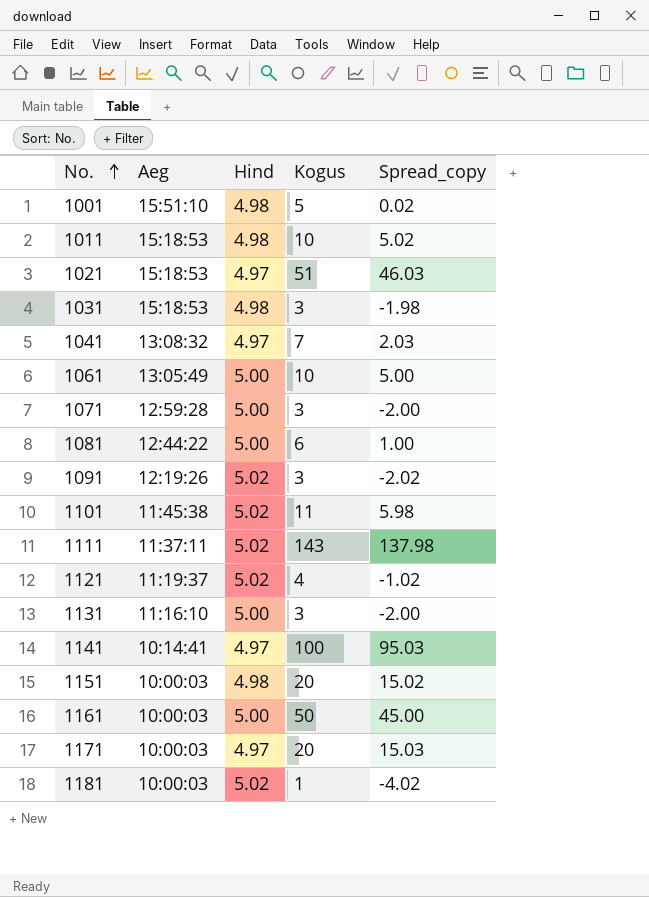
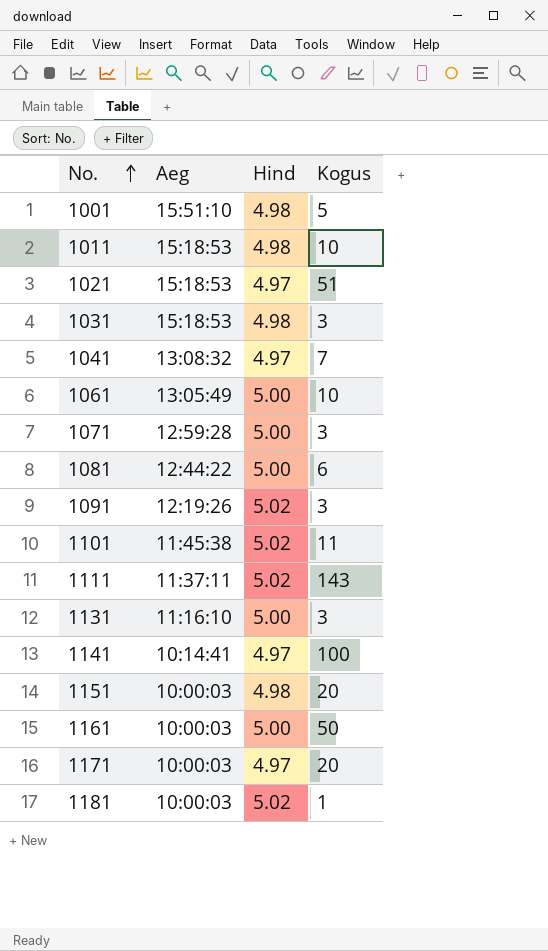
column Spread_copy | formula: [Kogus] - [Hind] -> none
row 1121: 11:19:37 | 5.02 | 4 | -1.02 -> none

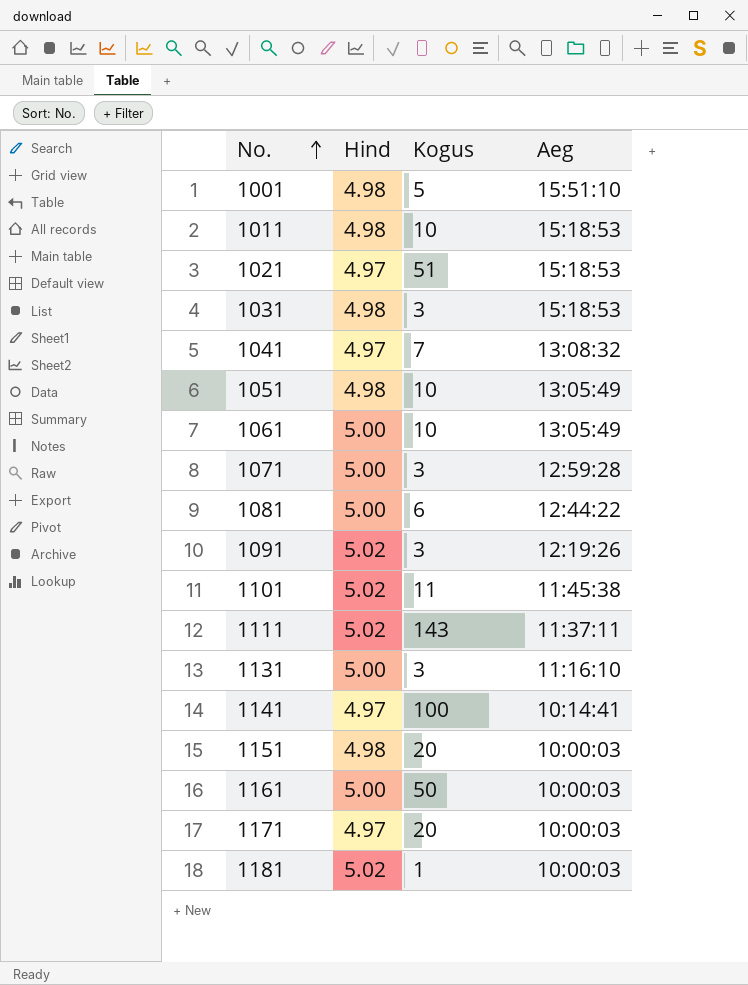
column Aeg | position: 2 -> 4
row 1051: none -> 4.98 | 10 | 13:05:49

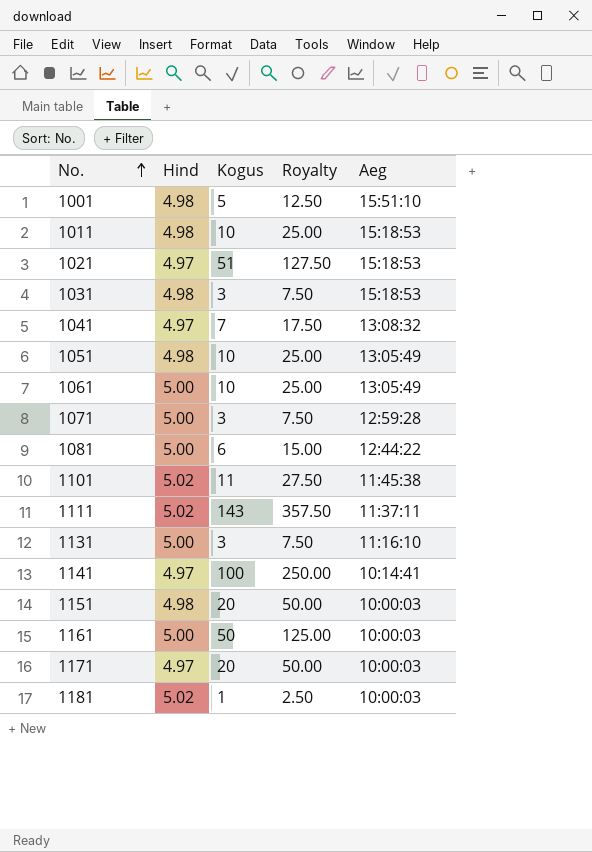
column Royalty | formula: none -> [Kogus] * 2.5
row 1091: 5.02 | 3 | 12:19:26 -> none

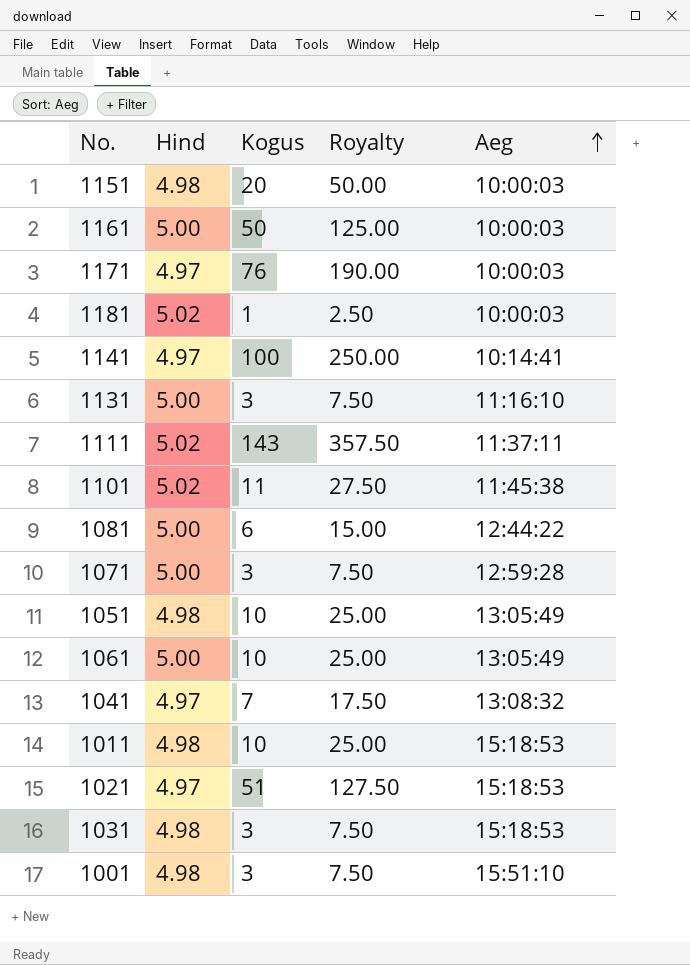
row order: No. ascending -> Aeg ascending
1171 | Kogus: 20 -> 76
1171 | Royalty: 50.00 -> 190.00
1001 | Kogus: 5 -> 3
1001 | Royalty: 12.50 -> 7.50

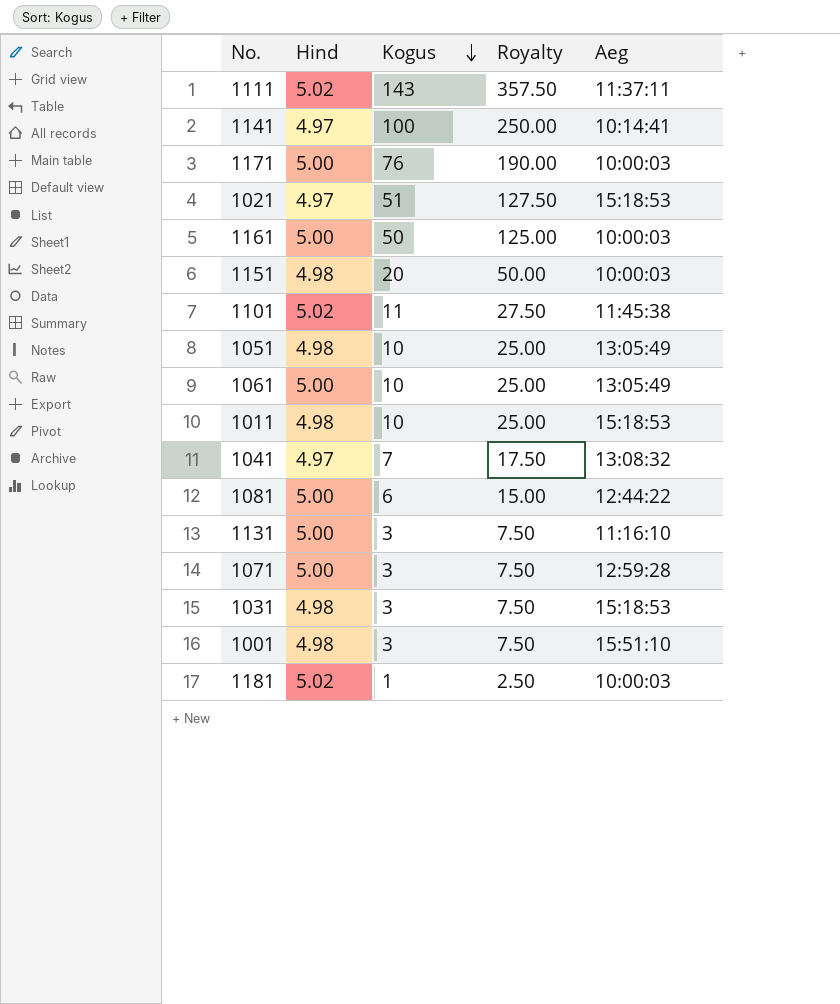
row order: Aeg ascending -> Kogus descending
1171 | Hind: 4.97 -> 5.00

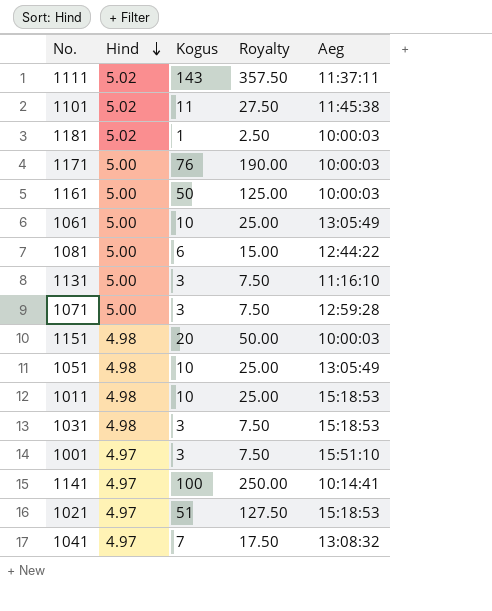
row order: Kogus descending -> Hind descending
1001 | Hind: 4.98 -> 4.97

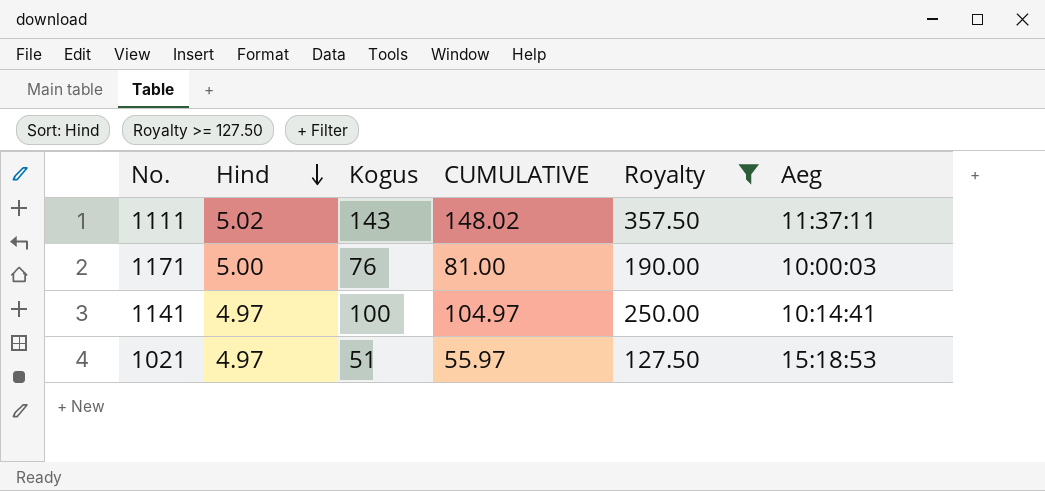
filter: none -> Royalty >= 127.50
column CUMULATIVE | formula: none -> [Hind] + [Kogus]

